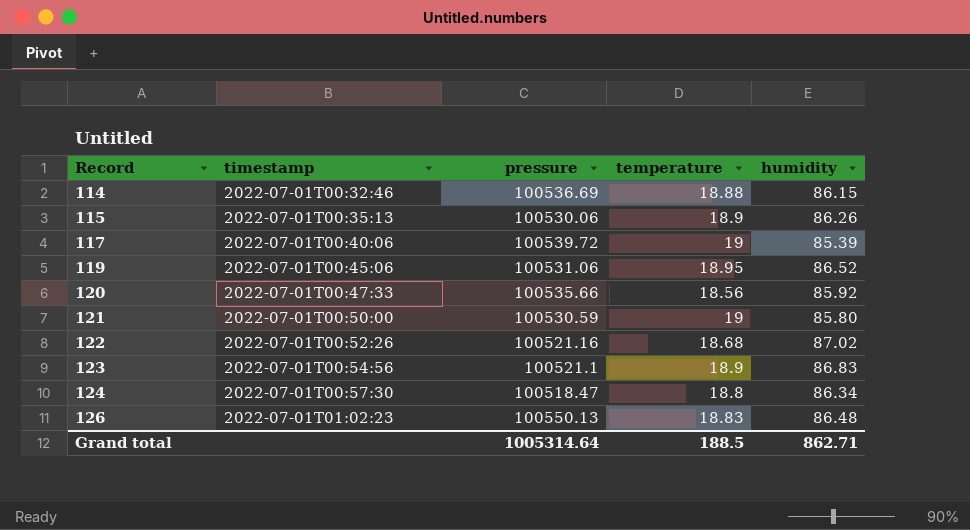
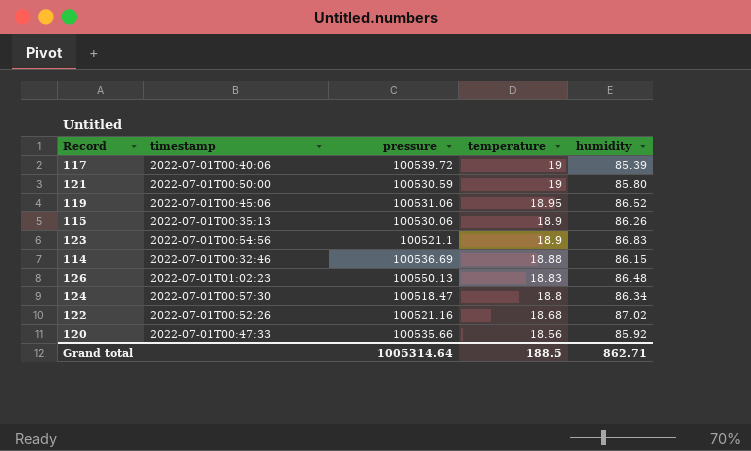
row order: Record ascending -> temperature descending

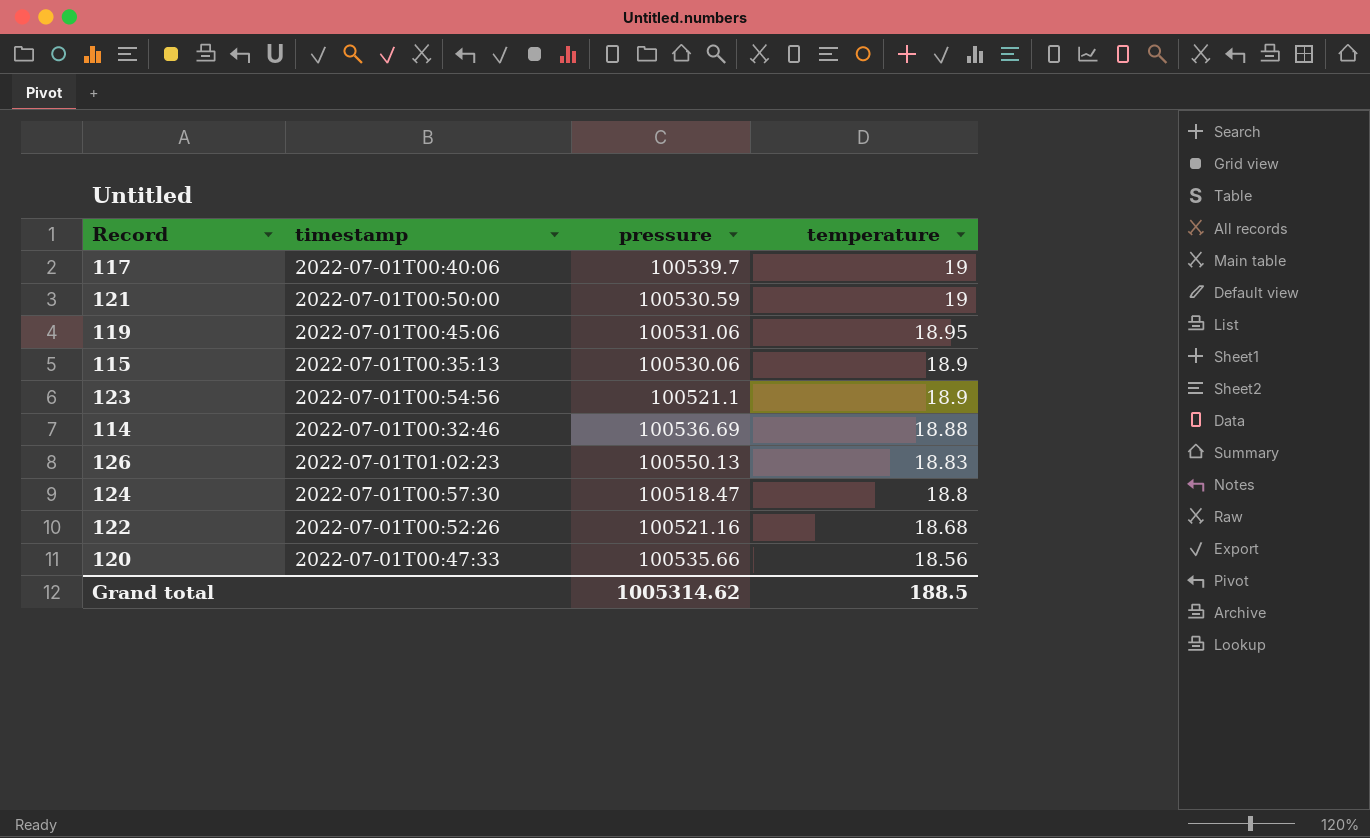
column humidity | position: 5 -> none
117 | pressure: 100539.72 -> 100539.7
Grand total | pressure: 1005314.64 -> 1005314.62

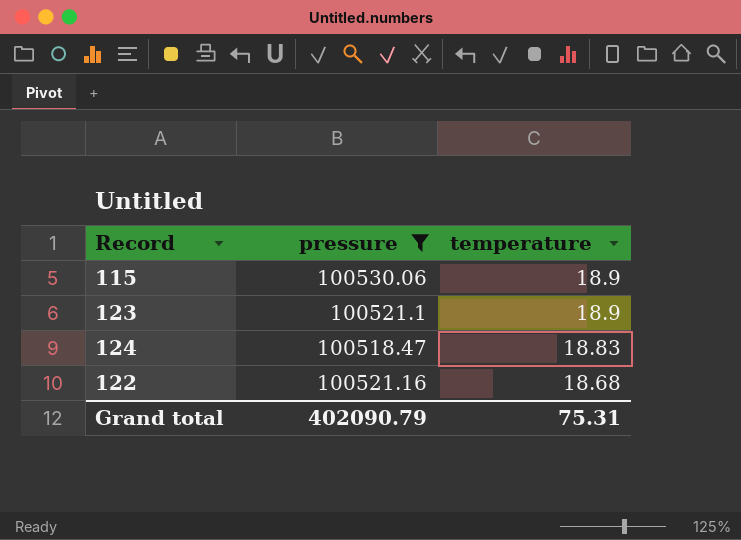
filter: none -> pressure <= 100530.06
column timestamp | position: 2 -> none
124 | temperature: 18.8 -> 18.83
Grand total | pressure: 1005314.62 -> 402090.79
Grand total | temperature: 188.5 -> 75.31

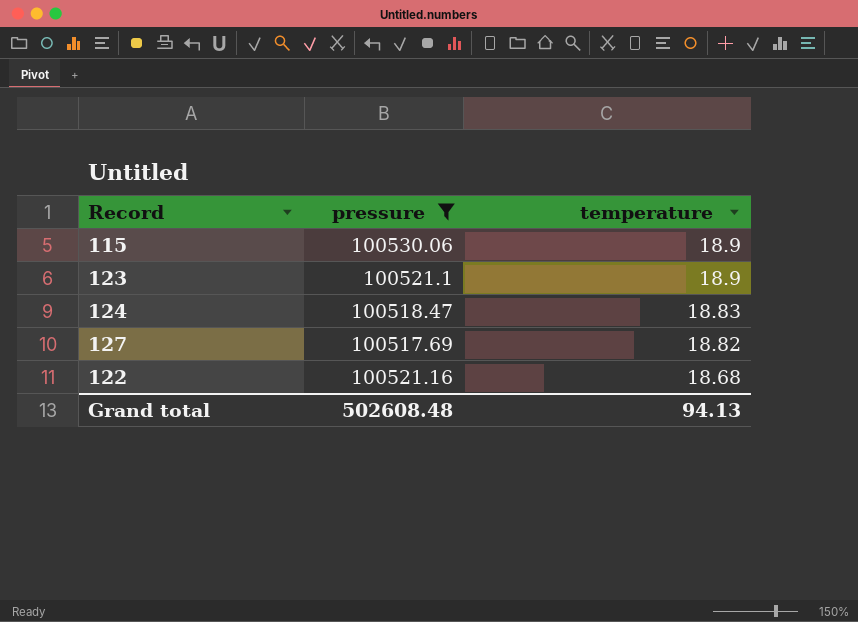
row 127: none -> 100517.69 | 18.82
Grand total | pressure: 402090.79 -> 502608.48
Grand total | temperature: 75.31 -> 94.13

